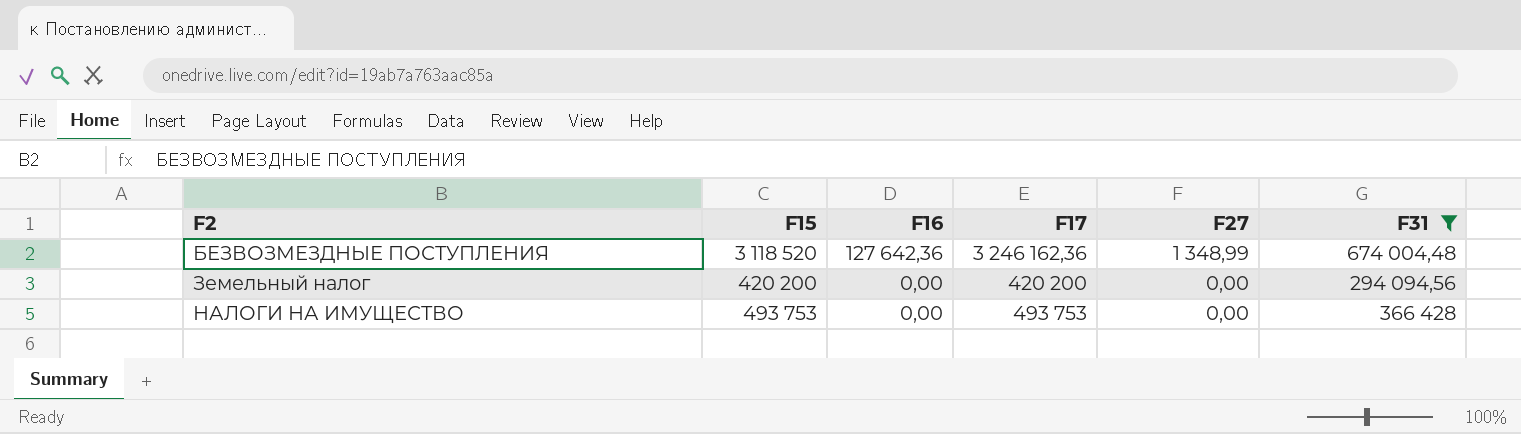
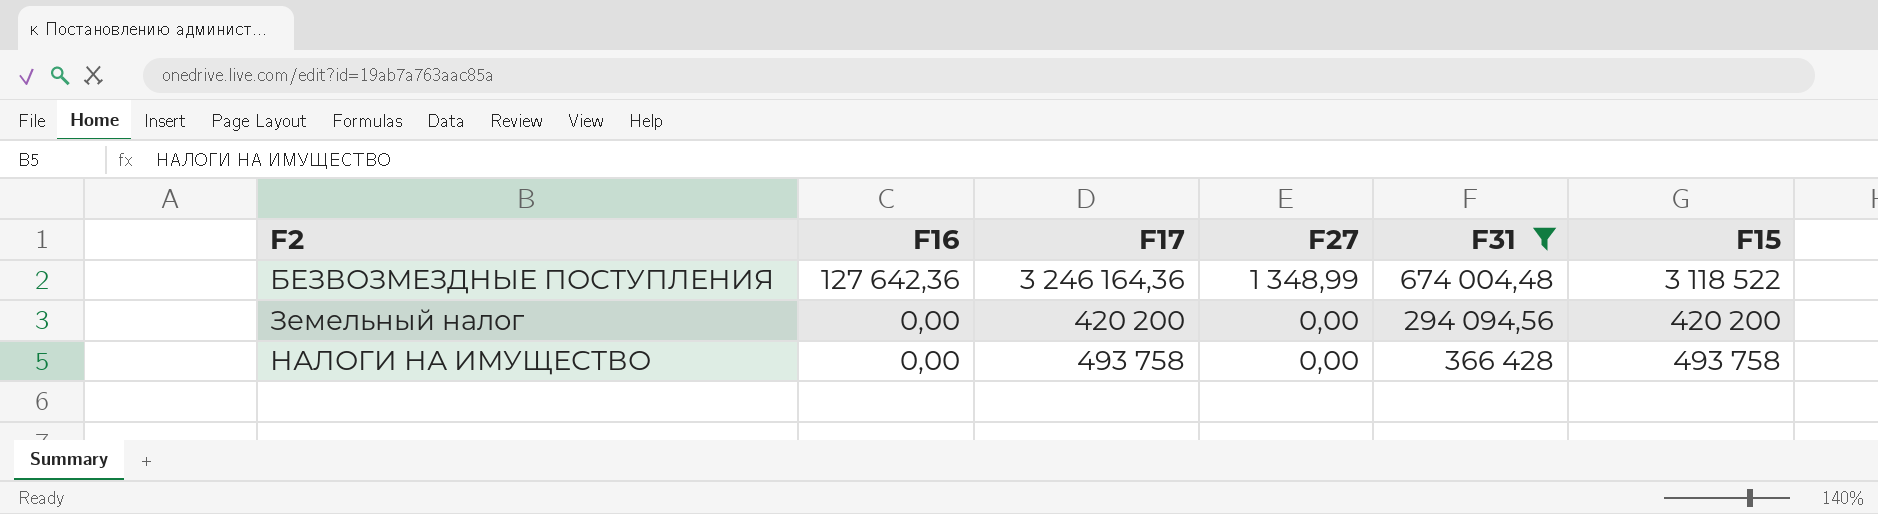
column F15 | position: 2 -> 6
БЕЗВОЗМЕЗДНЫЕ ПОСТУПЛЕНИЯ | F17: 3 246 162,36 -> 3 246 164,36
БЕЗВОЗМЕЗДНЫЕ ПОСТУПЛЕНИЯ | F15: 3 118 520 -> 3 118 522
НАЛОГИ НА ИМУЩЕСТВО | F17: 493 753 -> 493 758
НАЛОГИ НА ИМУЩЕСТВО | F15: 493 753 -> 493 758

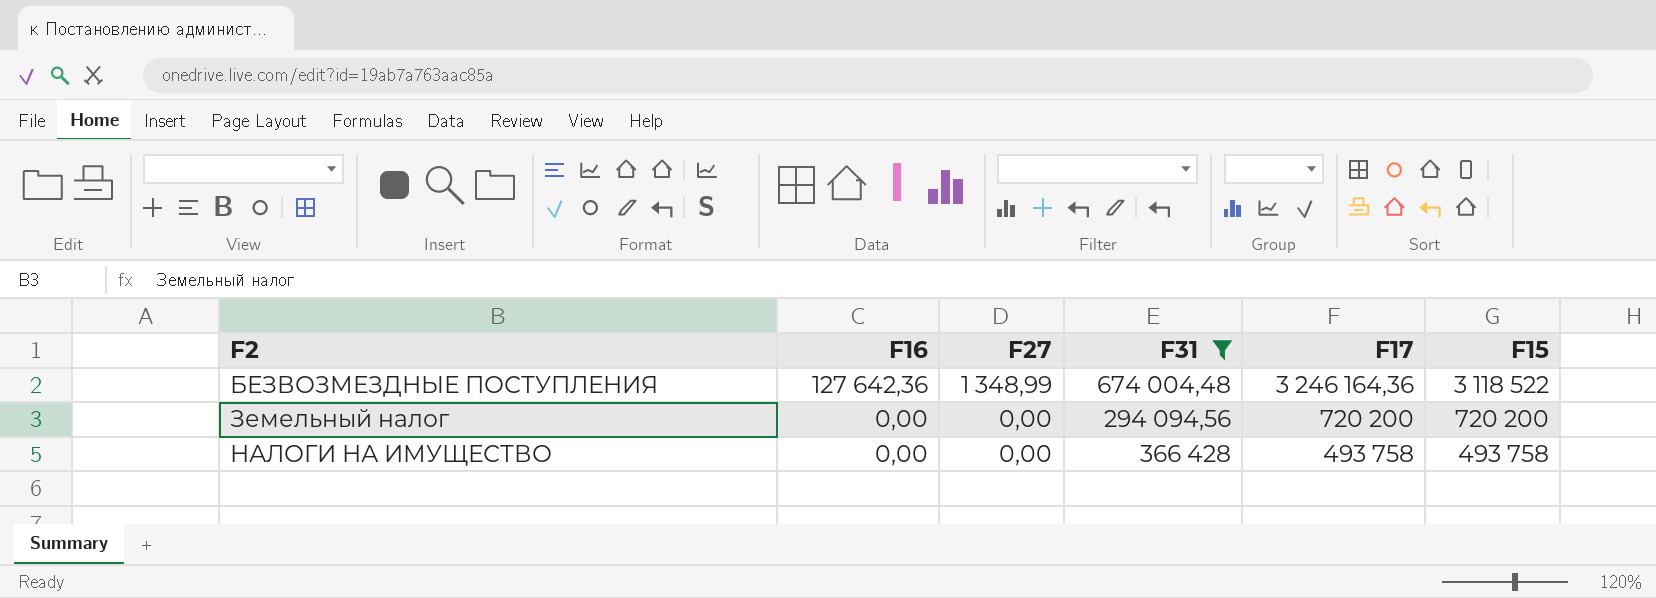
column F17 | position: 3 -> 5
Земельный налог | F17: 420 200 -> 720 200
Земельный налог | F15: 420 200 -> 720 200

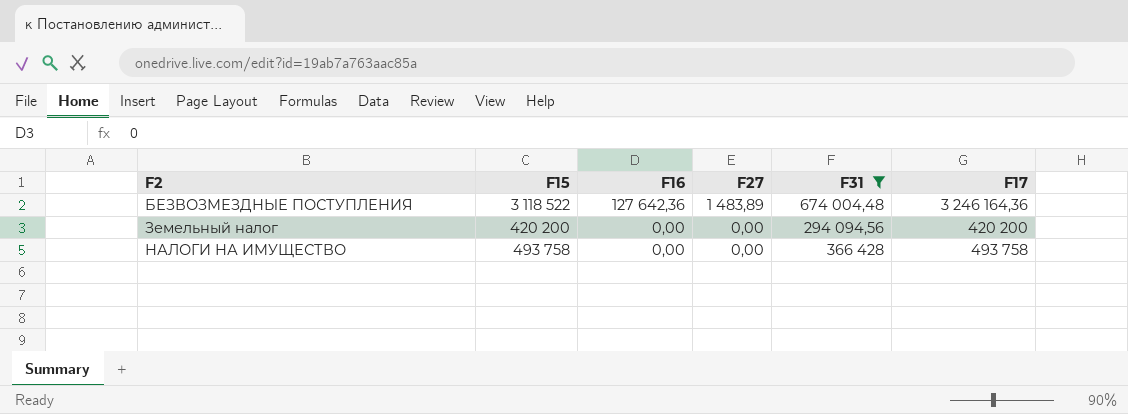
column F15 | position: 6 -> 2
БЕЗВОЗМЕЗДНЫЕ ПОСТУПЛЕНИЯ | F27: 1 348,99 -> 1 483,89
Земельный налог | F15: 720 200 -> 420 200
Земельный налог | F17: 720 200 -> 420 200

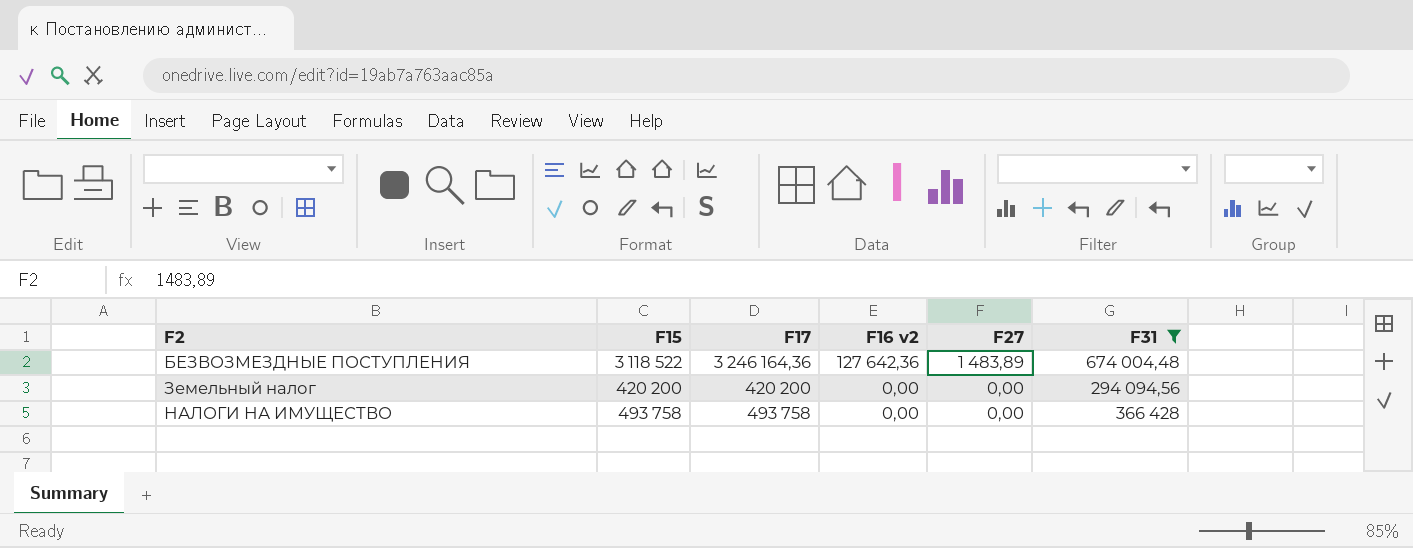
column F17 | position: 6 -> 3
column name: F16 -> F16 v2

